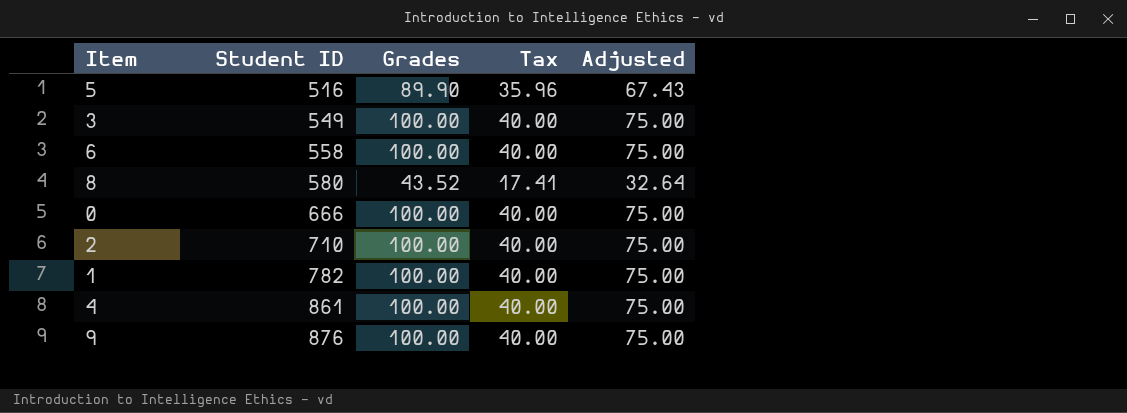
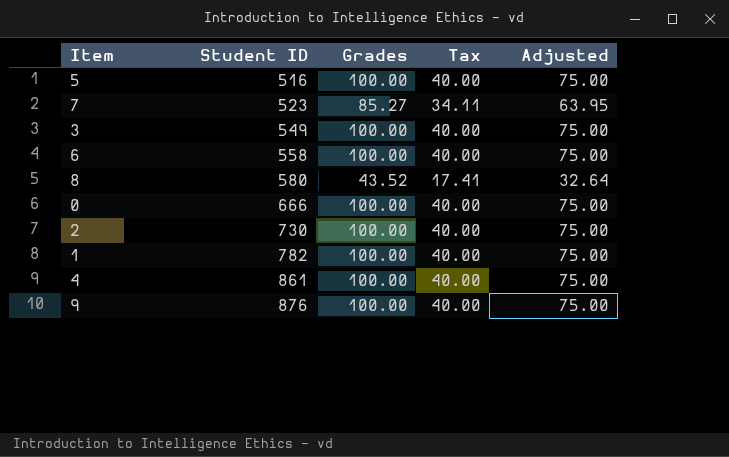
5 | Grades: 89.90 -> 100.00
5 | Tax: 35.96 -> 40.00
5 | Adjusted: 67.43 -> 75.00
row 7: none -> 523 | 85.27 | 34.11 | 63.95
2 | Student ID: 710 -> 730

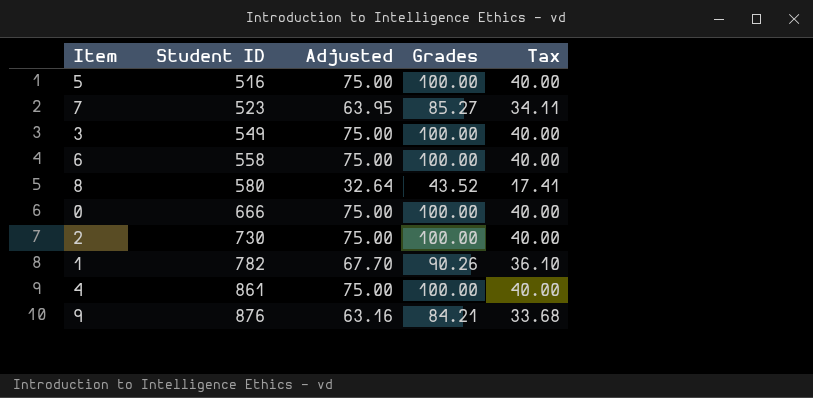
column Adjusted | position: 5 -> 3
1 | Adjusted: 75.00 -> 67.70
1 | Grades: 100.00 -> 90.26
1 | Tax: 40.00 -> 36.10
9 | Adjusted: 75.00 -> 63.16
9 | Grades: 100.00 -> 84.21
9 | Tax: 40.00 -> 33.68

